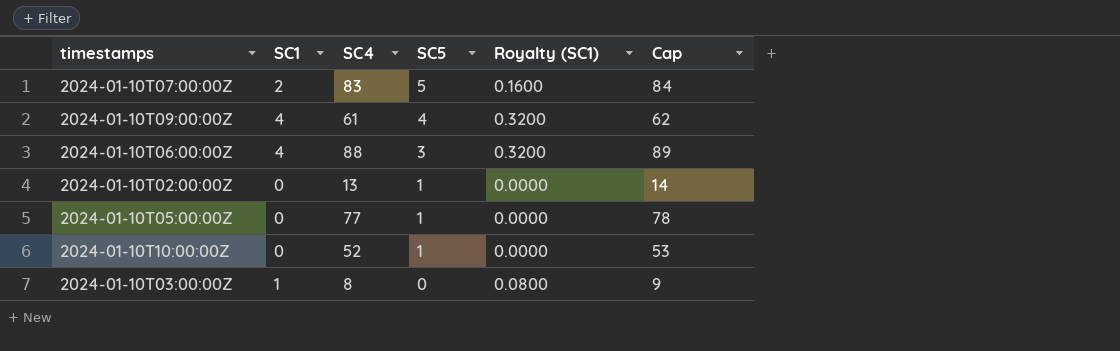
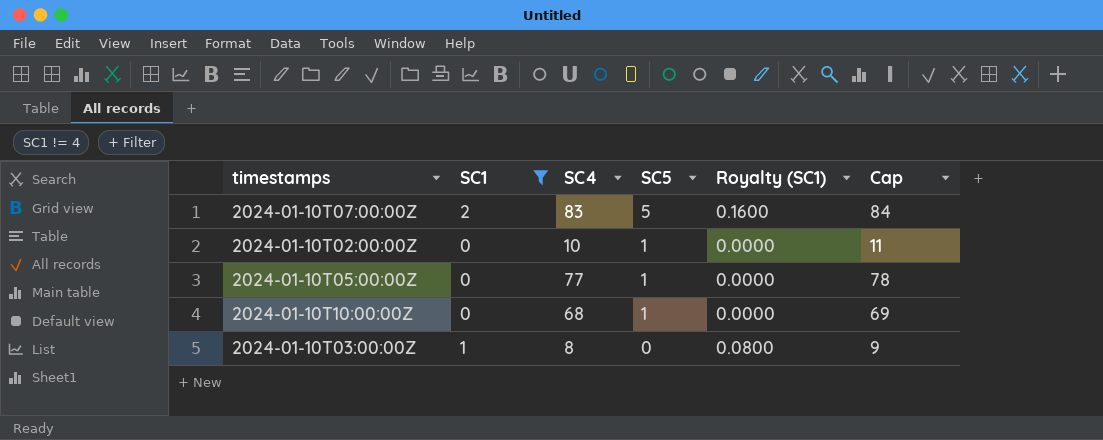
filter: none -> SC1 != 4
2024-01-10T02:00:00Z | SC4: 13 -> 10
2024-01-10T02:00:00Z | Cap: 14 -> 11
2024-01-10T10:00:00Z | SC4: 52 -> 68
2024-01-10T10:00:00Z | Cap: 53 -> 69

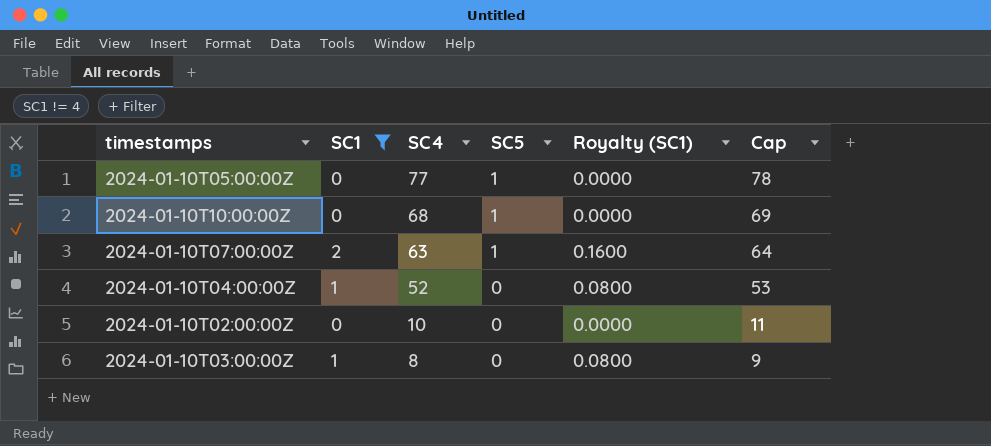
row order: SC5 descending -> SC4 descending
2024-01-10T07:00:00Z | SC4: 83 -> 63
2024-01-10T07:00:00Z | SC5: 5 -> 1
2024-01-10T07:00:00Z | Cap: 84 -> 64
row 2024-01-10T04:00:00Z: none -> 1 | 52 | 0 | 0.0800 | 53
2024-01-10T02:00:00Z | SC5: 1 -> 0

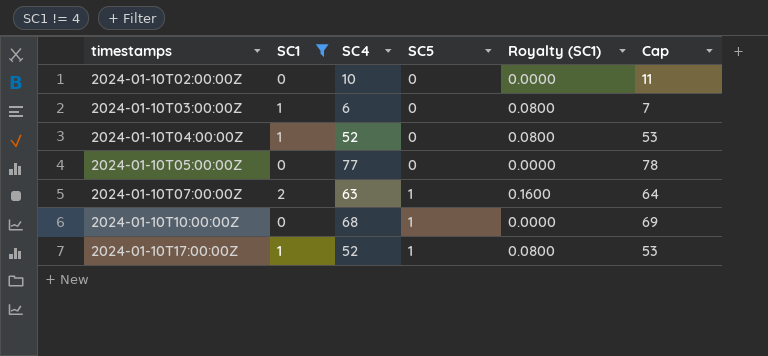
row order: SC4 descending -> timestamps ascending
2024-01-10T03:00:00Z | SC4: 8 -> 6
2024-01-10T03:00:00Z | Cap: 9 -> 7
2024-01-10T05:00:00Z | SC5: 1 -> 0
row 2024-01-10T17:00:00Z: none -> 1 | 52 | 1 | 0.0800 | 53

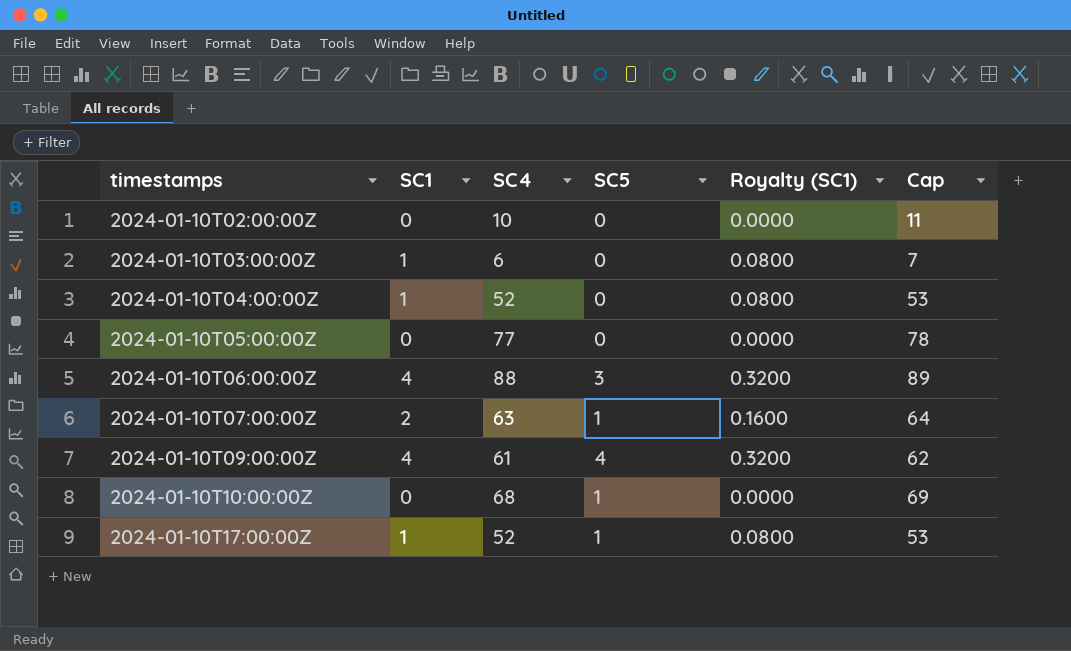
filter: SC1 != 4 -> none

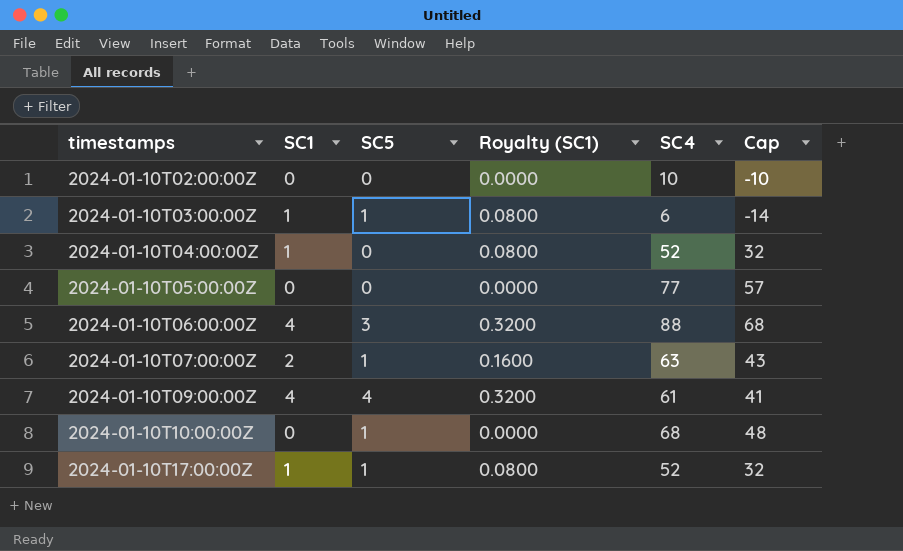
column SC4 | position: 3 -> 5
column Cap | formula: [SC4] + 1 -> [SC4] - 20
2024-01-10T03:00:00Z | SC5: 0 -> 1

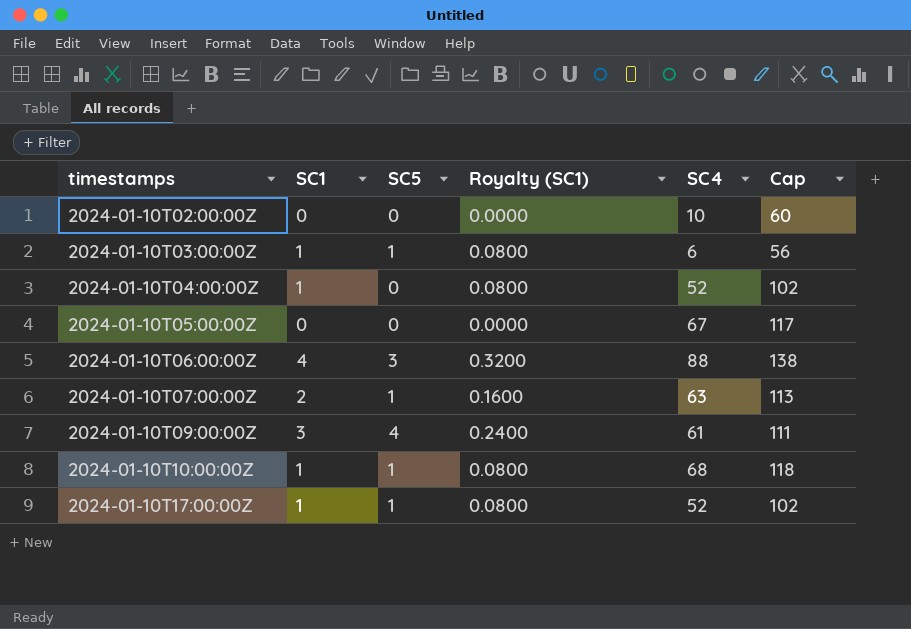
column Cap | formula: [SC4] - 20 -> [SC4] + 50
2024-01-10T05:00:00Z | SC4: 77 -> 67
2024-01-10T09:00:00Z | SC1: 4 -> 3
2024-01-10T09:00:00Z | Royalty (SC1): 0.3200 -> 0.2400
2024-01-10T10:00:00Z | SC1: 0 -> 1
2024-01-10T10:00:00Z | Royalty (SC1): 0.0000 -> 0.0800

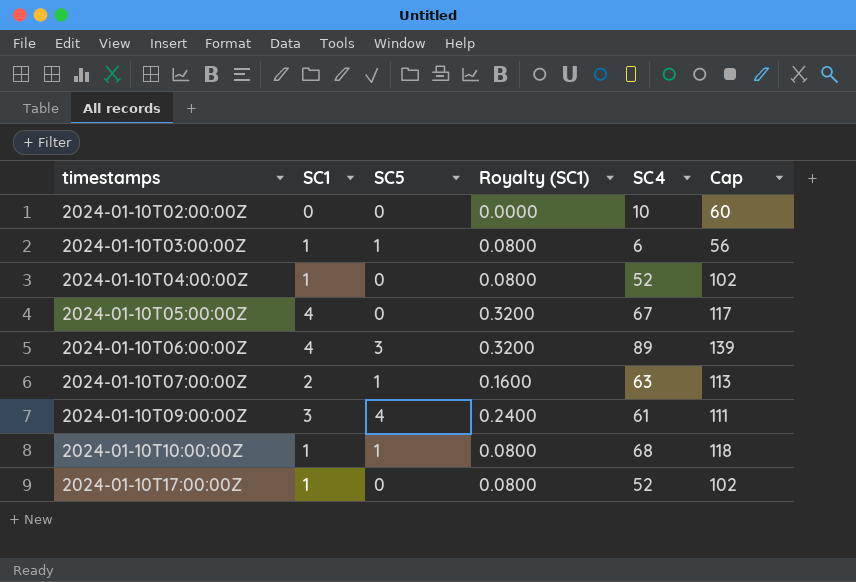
2024-01-10T05:00:00Z | SC1: 0 -> 4
2024-01-10T05:00:00Z | Royalty (SC1): 0.0000 -> 0.3200
2024-01-10T06:00:00Z | SC4: 88 -> 89
2024-01-10T06:00:00Z | Cap: 138 -> 139
2024-01-10T17:00:00Z | SC5: 1 -> 0

